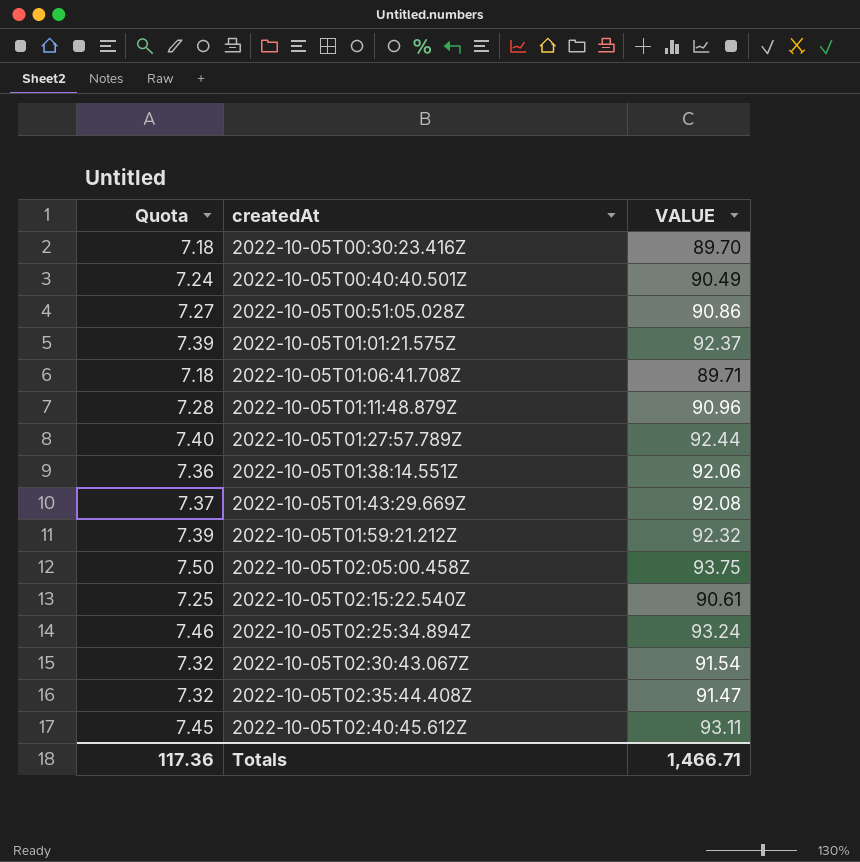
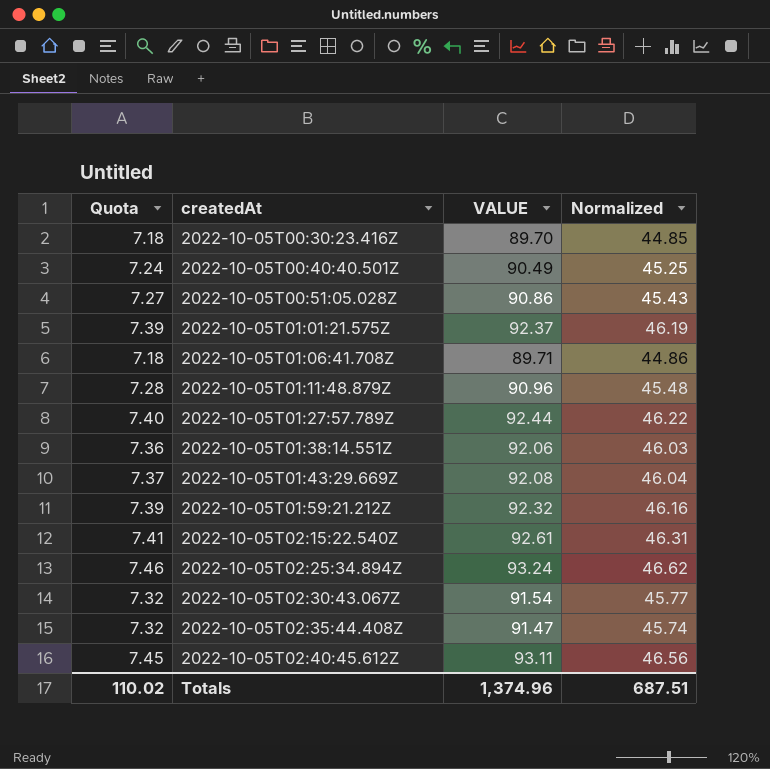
column Normalized | formula: none -> [VALUE] * 0.5
row 2022-10-05T02:05:00.458Z: 7.50 | 93.75 -> none
2022-10-05T02:15:22.540Z | Quota: 7.25 -> 7.41
2022-10-05T02:15:22.540Z | VALUE: 90.61 -> 92.61
Totals | Quota: 117.36 -> 110.02
Totals | VALUE: 1,466.71 -> 1,374.96

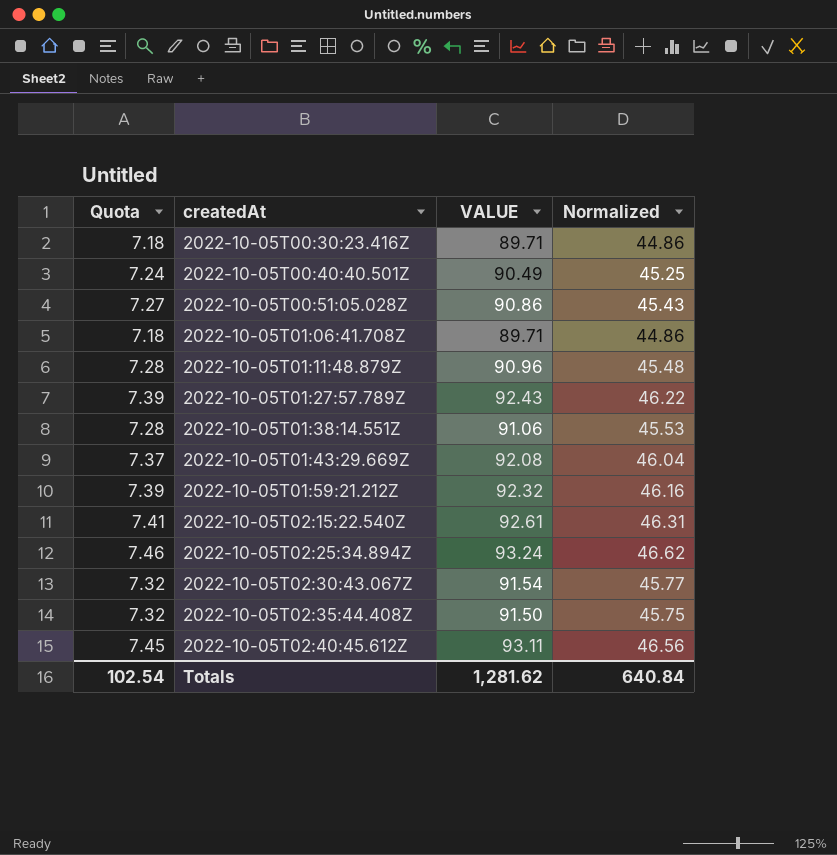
row 2022-10-05T01:01:21.575Z: 7.39 | 92.37 | 46.19 -> none
2022-10-05T00:30:23.416Z | VALUE: 89.70 -> 89.71
2022-10-05T00:30:23.416Z | Normalized: 44.85 -> 44.86
2022-10-05T01:27:57.789Z | Quota: 7.40 -> 7.39
2022-10-05T01:27:57.789Z | VALUE: 92.44 -> 92.43
2022-10-05T01:38:14.551Z | Quota: 7.36 -> 7.28
2022-10-05T01:38:14.551Z | VALUE: 92.06 -> 91.06
2022-10-05T01:38:14.551Z | Normalized: 46.03 -> 45.53
2022-10-05T02:35:44.408Z | VALUE: 91.47 -> 91.50
2022-10-05T02:35:44.408Z | Normalized: 45.74 -> 45.75
Totals | Quota: 110.02 -> 102.54
Totals | VALUE: 1,374.96 -> 1,281.62
Totals | Normalized: 687.51 -> 640.84

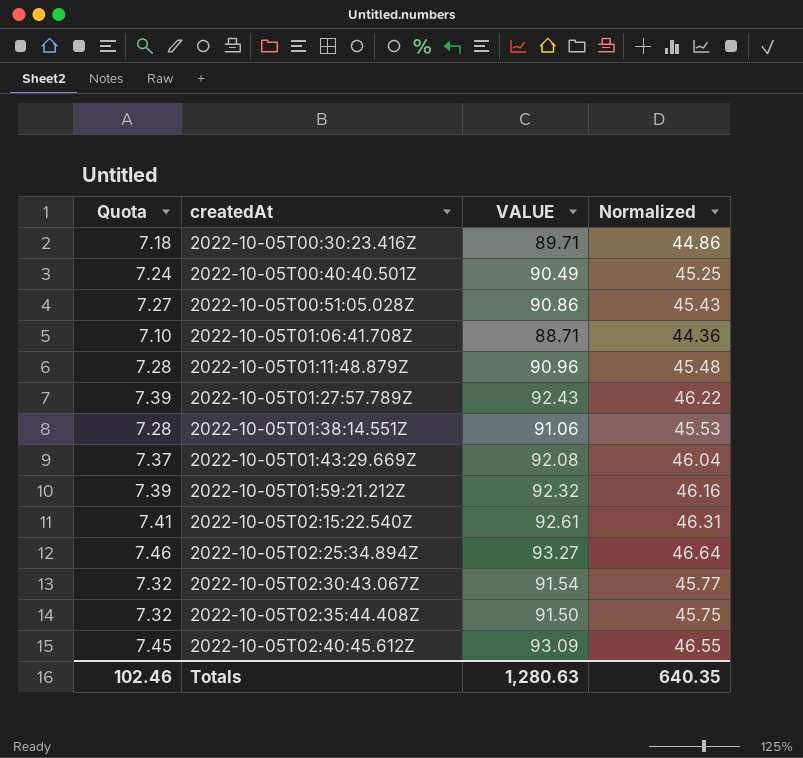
2022-10-05T01:06:41.708Z | Quota: 7.18 -> 7.10
2022-10-05T01:06:41.708Z | VALUE: 89.71 -> 88.71
2022-10-05T01:06:41.708Z | Normalized: 44.86 -> 44.36
2022-10-05T02:25:34.894Z | VALUE: 93.24 -> 93.27
2022-10-05T02:25:34.894Z | Normalized: 46.62 -> 46.64
2022-10-05T02:40:45.612Z | VALUE: 93.11 -> 93.09
2022-10-05T02:40:45.612Z | Normalized: 46.56 -> 46.55
Totals | Quota: 102.54 -> 102.46
Totals | VALUE: 1,281.62 -> 1,280.63
Totals | Normalized: 640.84 -> 640.35

